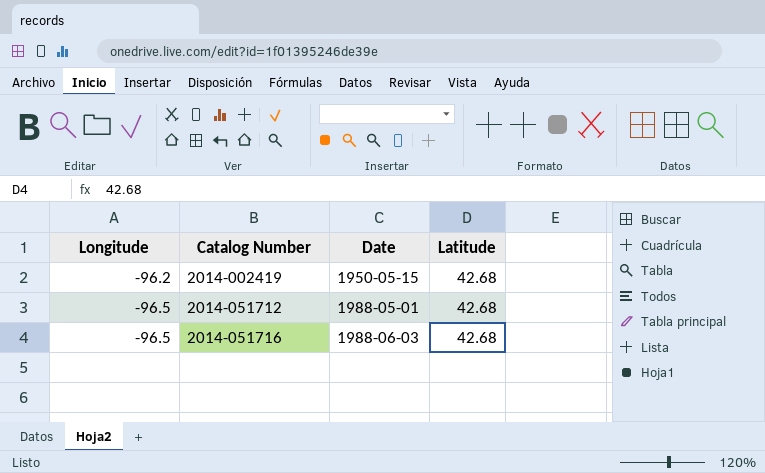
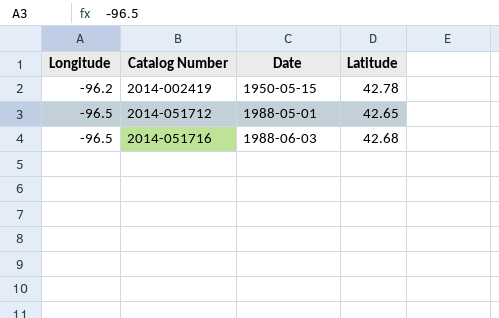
2014-002419 | Latitude: 42.68 -> 42.78
2014-051712 | Latitude: 42.68 -> 42.65

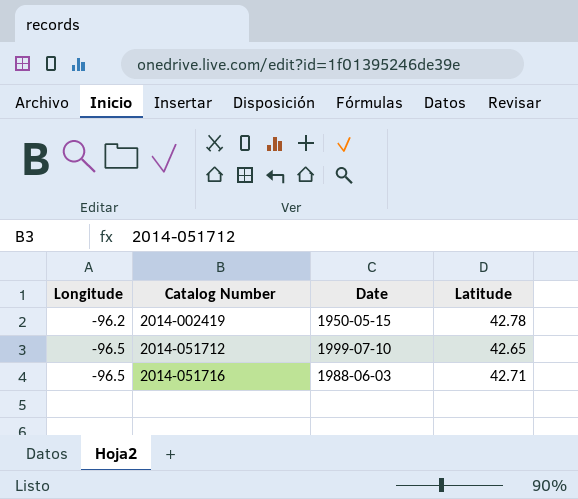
2014-051712 | Date: 1988-05-01 -> 1999-07-10
2014-051716 | Latitude: 42.68 -> 42.71

